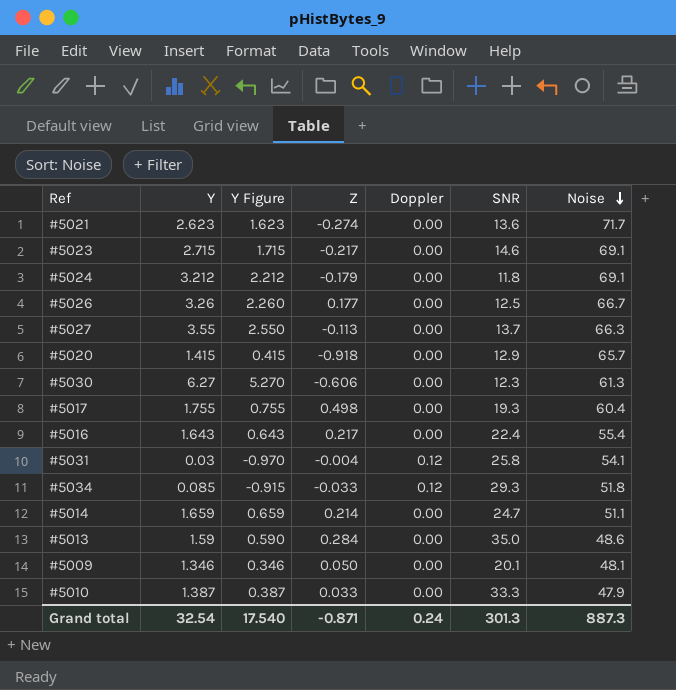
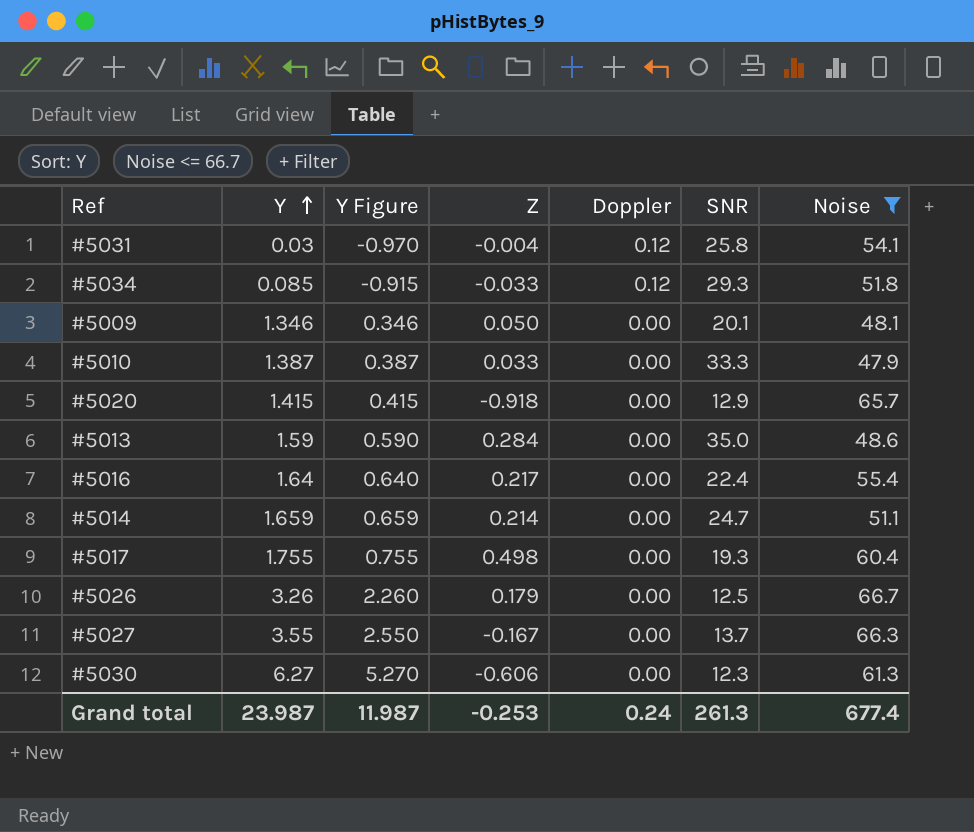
filter: none -> Noise <= 66.7
row order: Noise descending -> Y ascending
#5016 | Y: 1.643 -> 1.64
#5016 | Y Figure: 0.643 -> 0.640
#5026 | Z: 0.177 -> 0.179
#5027 | Z: -0.113 -> -0.167
Grand total | Y: 32.54 -> 23.987
Grand total | Y Figure: 17.540 -> 11.987
Grand total | Z: -0.871 -> -0.253
Grand total | SNR: 301.3 -> 261.3
Grand total | Noise: 887.3 -> 677.4

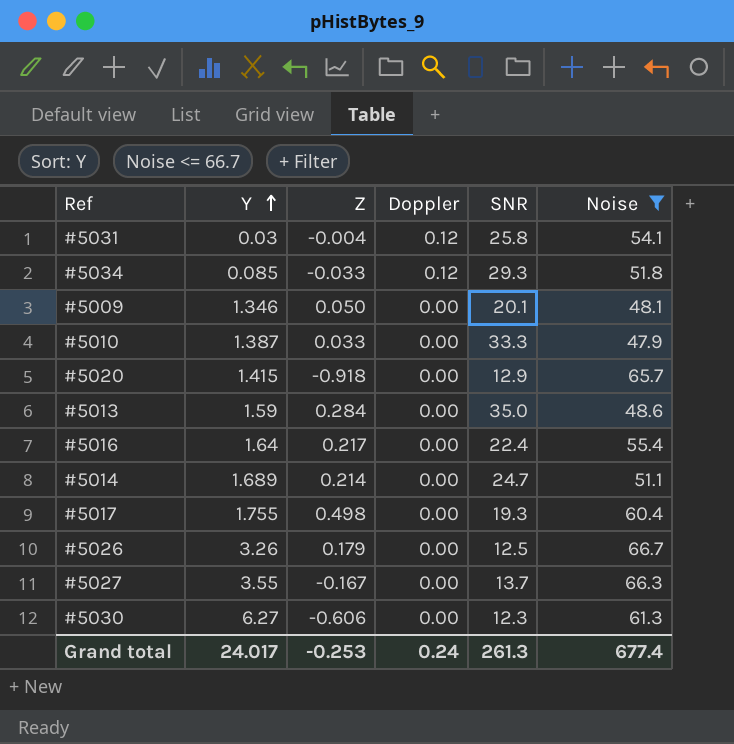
column Y Figure | formula: [Y] - 1 -> none
#5014 | Y: 1.659 -> 1.689
Grand total | Y: 23.987 -> 24.017

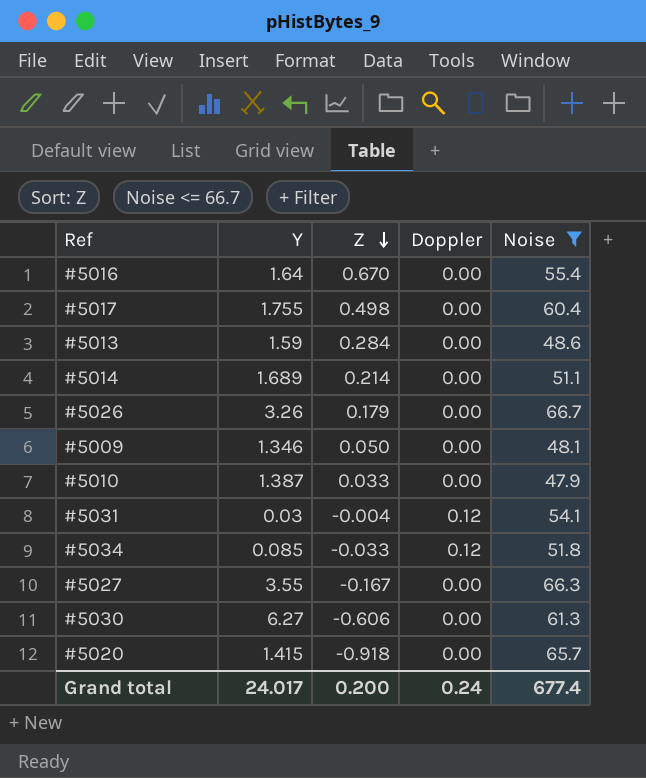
row order: Y ascending -> Z descending
column SNR | position: 5 -> none
#5016 | Z: 0.217 -> 0.670
Grand total | Z: -0.253 -> 0.200

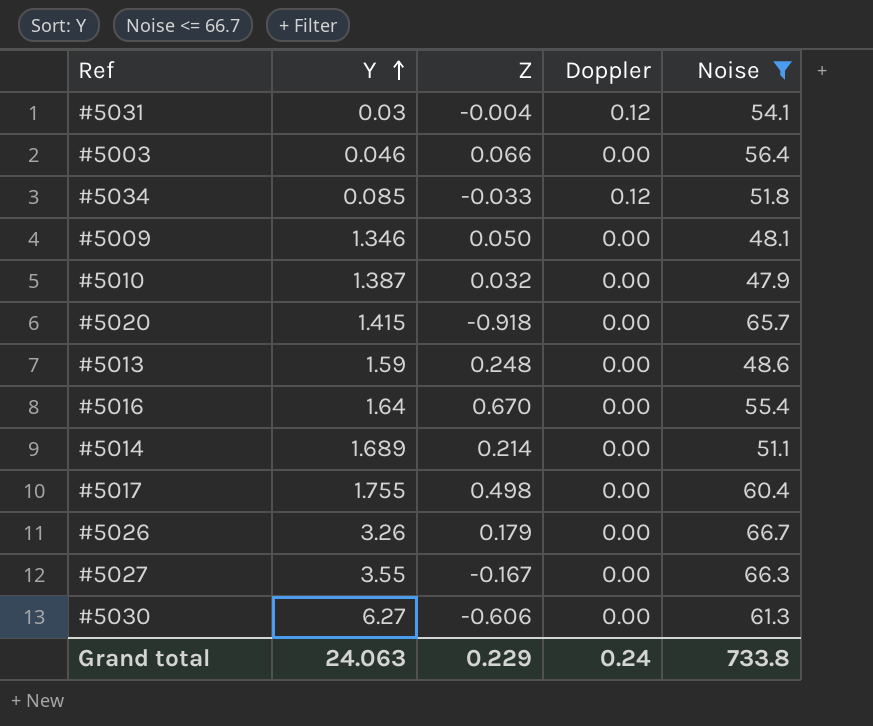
row order: Z descending -> Y ascending
row #5003: none -> 0.046 | 0.066 | 0.00 | 56.4
#5010 | Z: 0.033 -> 0.032
#5013 | Z: 0.284 -> 0.248
Grand total | Y: 24.017 -> 24.063
Grand total | Z: 0.200 -> 0.229
Grand total | Noise: 677.4 -> 733.8

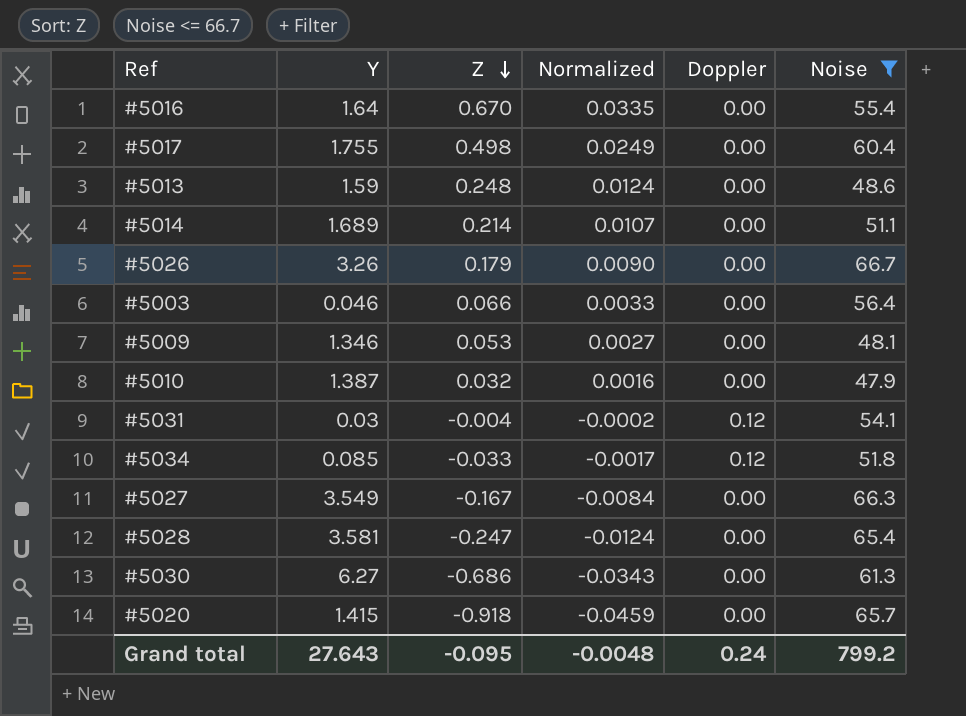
row order: Y ascending -> Z descending
column Normalized | formula: none -> [Z] * 0.05
#5009 | Z: 0.050 -> 0.053
#5027 | Y: 3.55 -> 3.549
row #5028: none -> 3.581 | -0.247 | -0.0124 | 0.00 | 65.4
#5030 | Z: -0.606 -> -0.686
Grand total | Y: 24.063 -> 27.643
Grand total | Z: 0.229 -> -0.095
Grand total | Noise: 733.8 -> 799.2

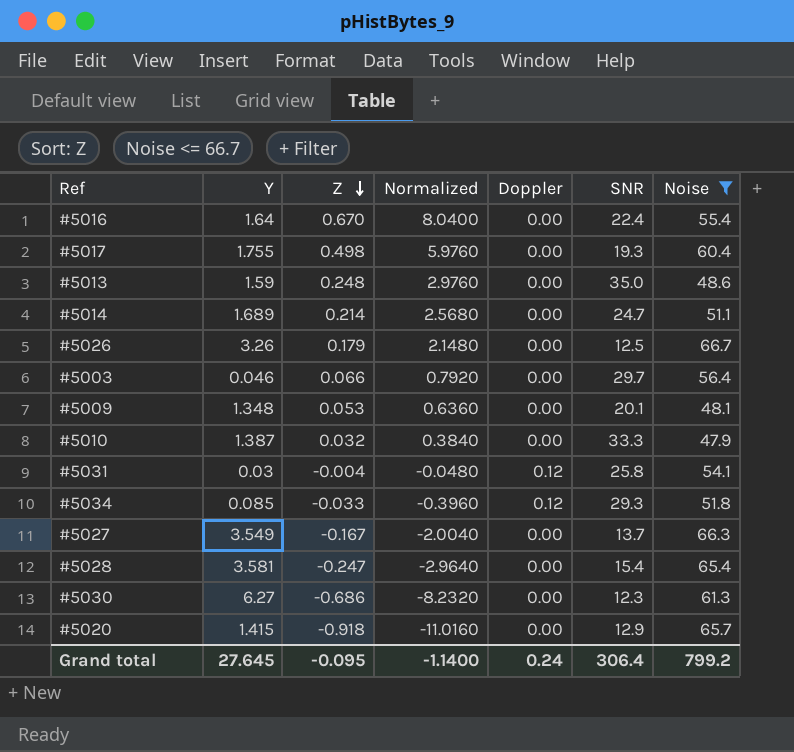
column Normalized | formula: [Z] * 0.05 -> [Z] * 12
column SNR | position: none -> 6
#5009 | Y: 1.346 -> 1.348
Grand total | Y: 27.643 -> 27.645
Grand total | Normalized: -0.0048 -> -1.1400

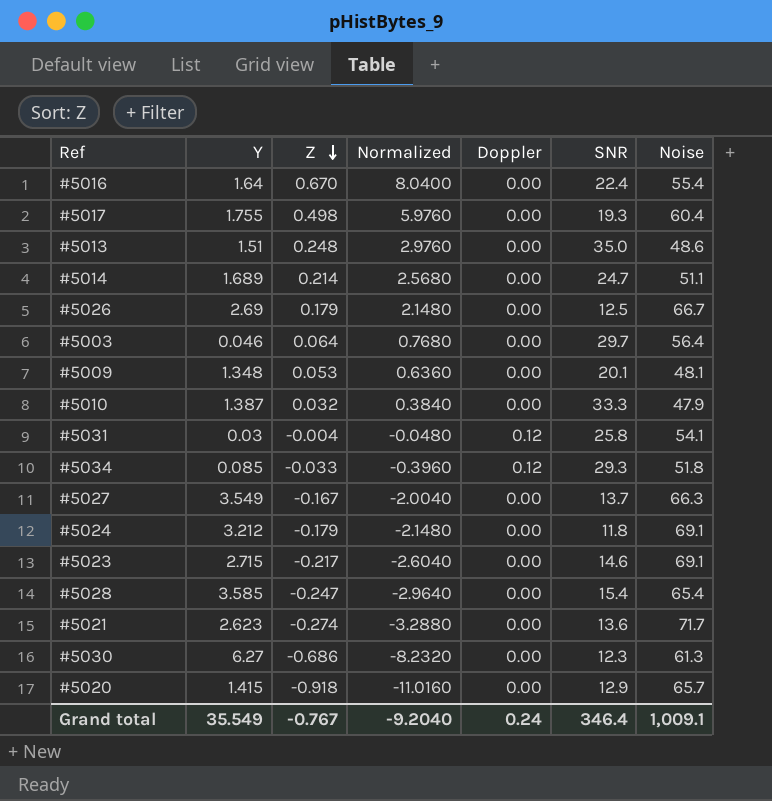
filter: Noise <= 66.7 -> none
#5013 | Y: 1.59 -> 1.51
#5026 | Y: 3.26 -> 2.69
#5003 | Z: 0.066 -> 0.064
#5003 | Normalized: 0.7920 -> 0.7680
#5028 | Y: 3.581 -> 3.585
Grand total | Y: 27.645 -> 35.549
Grand total | Z: -0.095 -> -0.767
Grand total | Normalized: -1.1400 -> -9.2040
Grand total | SNR: 306.4 -> 346.4
Grand total | Noise: 799.2 -> 1,009.1

